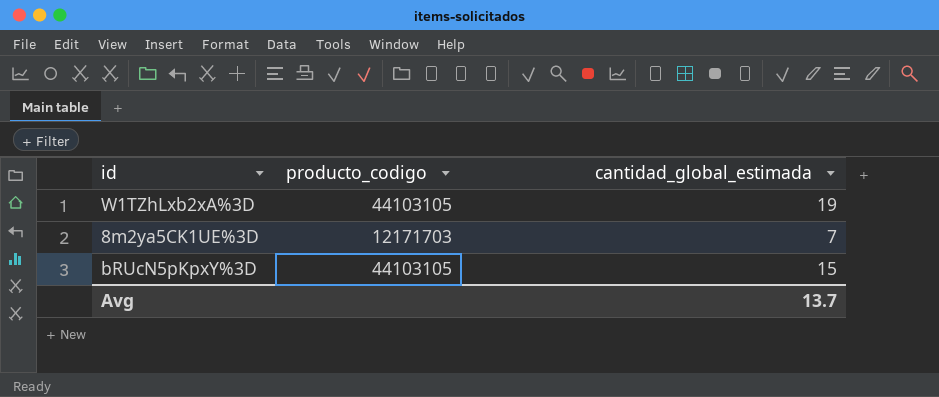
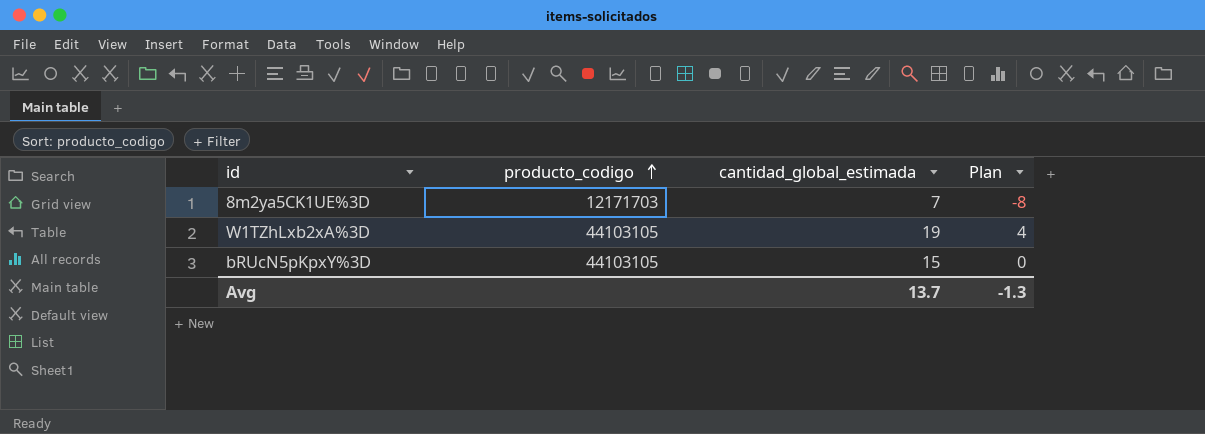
row order: none -> producto_codigo ascending
column Plan | formula: none -> [cantidad_global_estimada] - 15

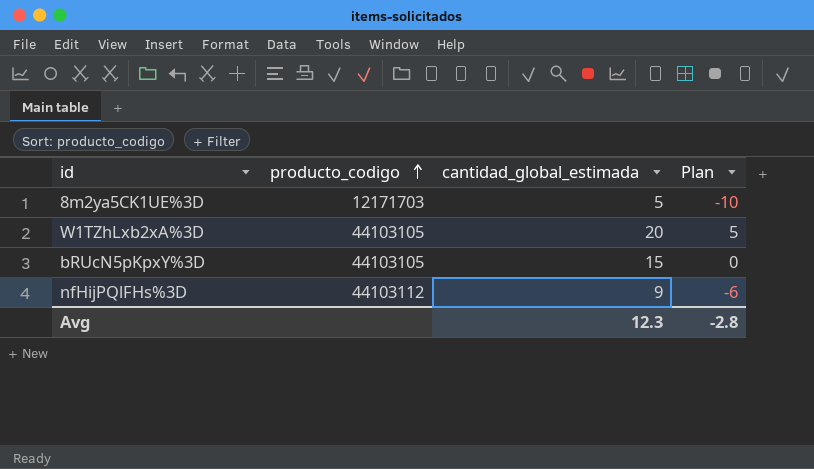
8m2ya5CK1UE%3D | cantidad_global_estimada: 7 -> 5
8m2ya5CK1UE%3D | Plan: -8 -> -10
W1TZhLxb2xA%3D | cantidad_global_estimada: 19 -> 20
W1TZhLxb2xA%3D | Plan: 4 -> 5
row nfHijPQlFHs%3D: none -> 44103112 | 9 | -6
Avg | cantidad_global_estimada: 13.7 -> 12.3
Avg | Plan: -1.3 -> -2.8

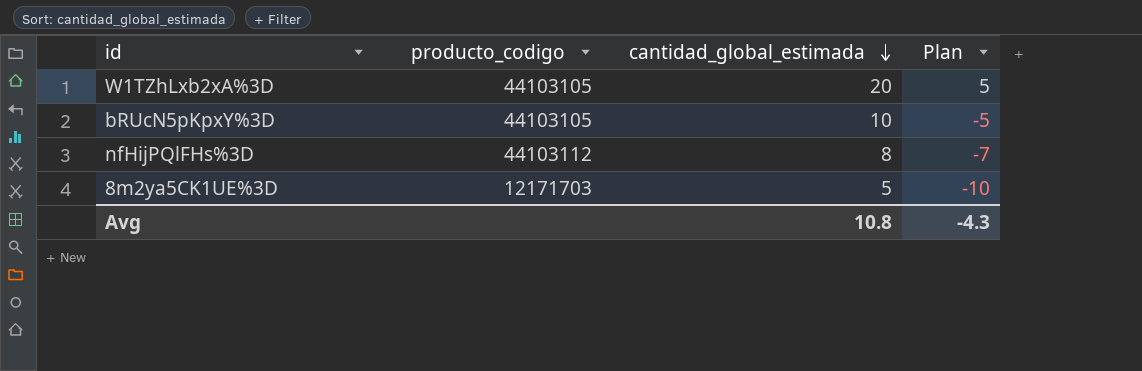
row order: producto_codigo ascending -> cantidad_global_estimada descending
bRUcN5pKpxY%3D | cantidad_global_estimada: 15 -> 10
bRUcN5pKpxY%3D | Plan: 0 -> -5
nfHijPQlFHs%3D | cantidad_global_estimada: 9 -> 8
nfHijPQlFHs%3D | Plan: -6 -> -7
Avg | cantidad_global_estimada: 12.3 -> 10.8
Avg | Plan: -2.8 -> -4.3

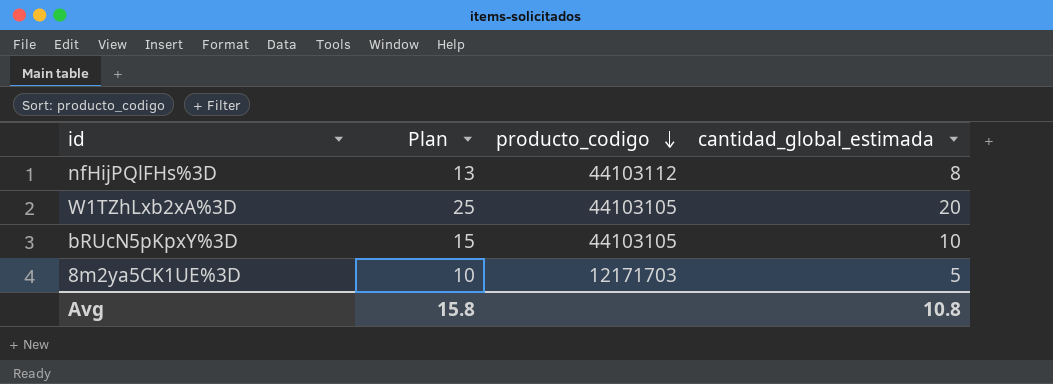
row order: cantidad_global_estimada descending -> producto_codigo descending
column Plan | formula: [cantidad_global_estimada] - 15 -> [cantidad_global_estimada] + 5
column Plan | position: 4 -> 2
Avg | Plan: -4.3 -> 15.8

